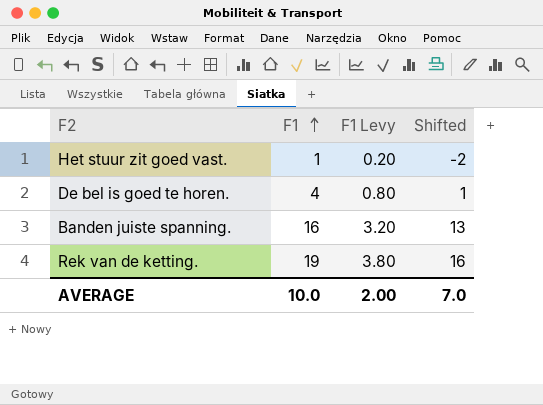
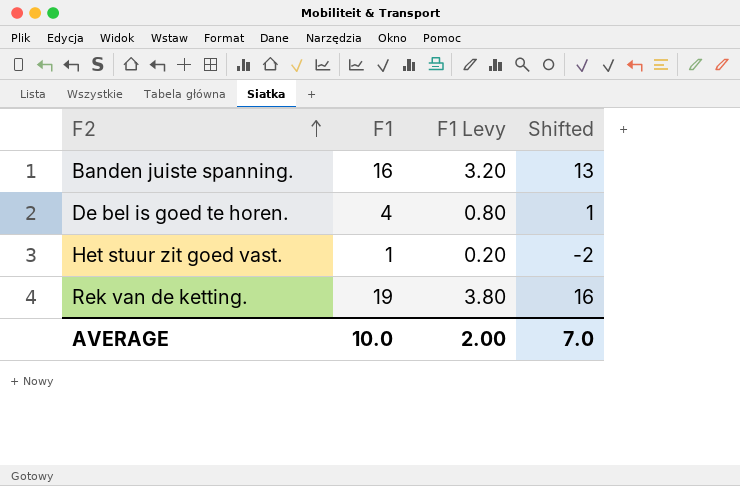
row order: F1 ascending -> F2 ascending

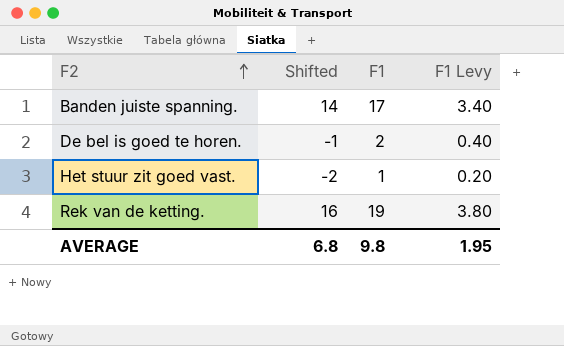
column Shifted | position: 4 -> 2
Banden juiste spanning. | Shifted: 13 -> 14
Banden juiste spanning. | F1: 16 -> 17
Banden juiste spanning. | F1 Levy: 3.20 -> 3.40
De bel is goed te horen. | Shifted: 1 -> -1
De bel is goed te horen. | F1: 4 -> 2
De bel is goed te horen. | F1 Levy: 0.80 -> 0.40
AVERAGE | Shifted: 7.0 -> 6.8
AVERAGE | F1: 10.0 -> 9.8
AVERAGE | F1 Levy: 2.00 -> 1.95

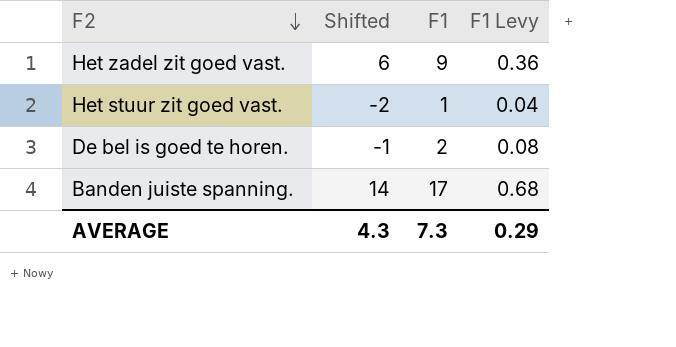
row order: F2 ascending -> F2 descending
column F1 Levy | formula: [F1] * 0.2 -> [F1] * 0.04
row Rek van de ketting.: 16 | 19 | 3.80 -> none
row Het zadel zit goed vast.: none -> 6 | 9 | 0.36
AVERAGE | Shifted: 6.8 -> 4.3
AVERAGE | F1: 9.8 -> 7.3
AVERAGE | F1 Levy: 1.95 -> 0.29

